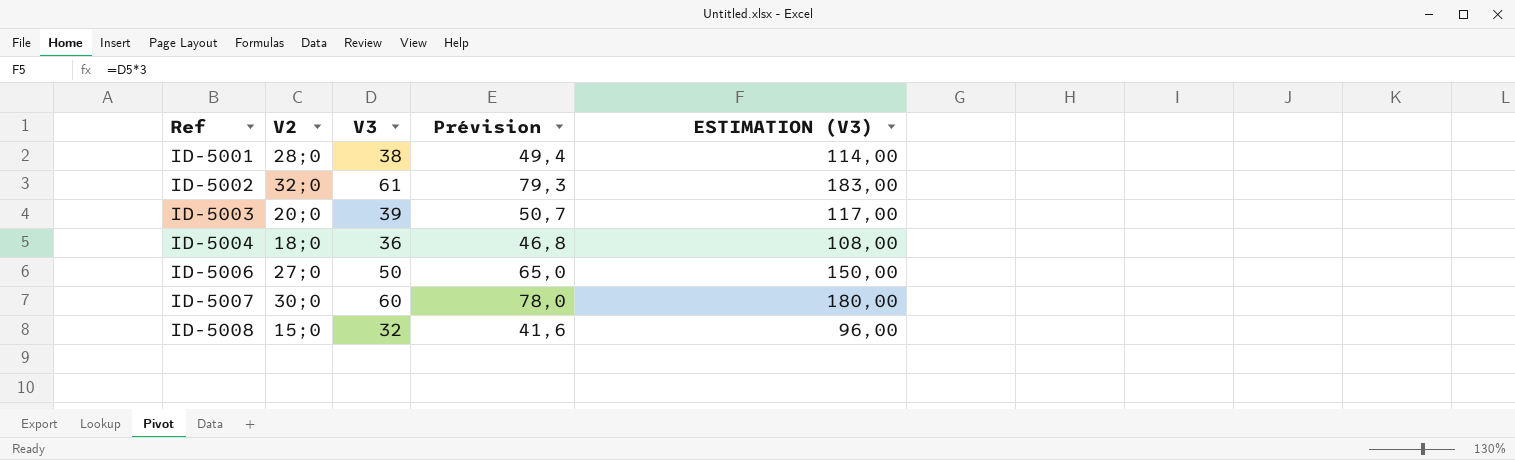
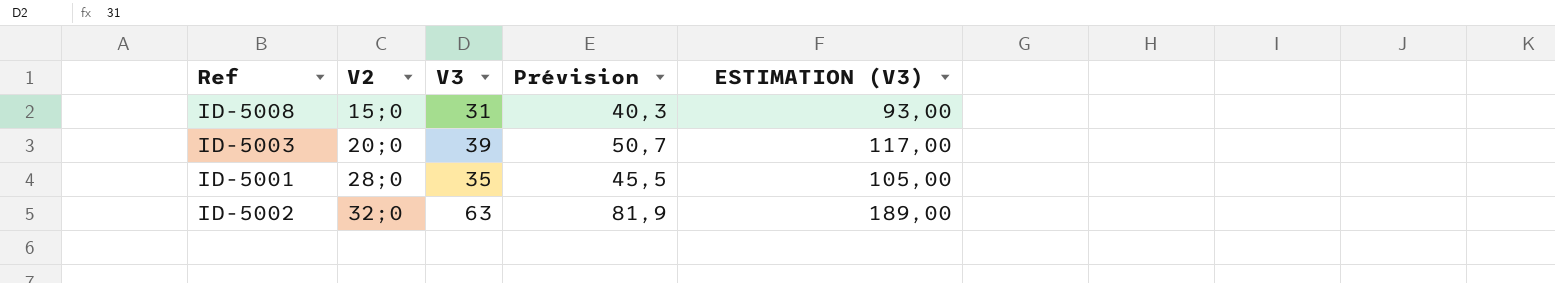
row order: Ref ascending -> V2 ascending
row ID-5004: 18;0 | 36 | 46,8 | 108,00 -> none
row ID-5006: 27;0 | 50 | 65,0 | 150,00 -> none
row ID-5007: 30;0 | 60 | 78,0 | 180,00 -> none
ID-5008 | V3: 32 -> 31
ID-5008 | Prévision: 41,6 -> 40,3
ID-5008 | ESTIMATION (V3): 96,00 -> 93,00
ID-5001 | V3: 38 -> 35
ID-5001 | Prévision: 49,4 -> 45,5
ID-5001 | ESTIMATION (V3): 114,00 -> 105,00
ID-5002 | V3: 61 -> 63
ID-5002 | Prévision: 79,3 -> 81,9
ID-5002 | ESTIMATION (V3): 183,00 -> 189,00

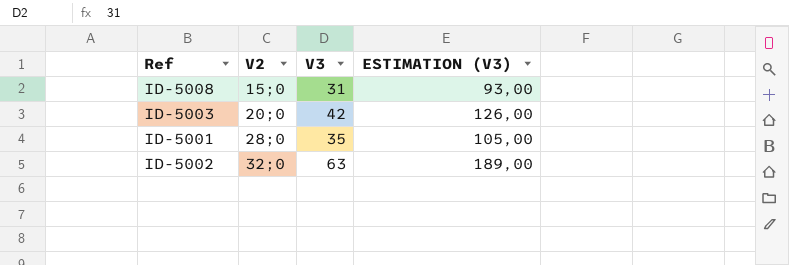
column Prévision | formula: [V3] * 1,3 -> none
ID-5003 | V3: 39 -> 42
ID-5003 | ESTIMATION (V3): 117,00 -> 126,00

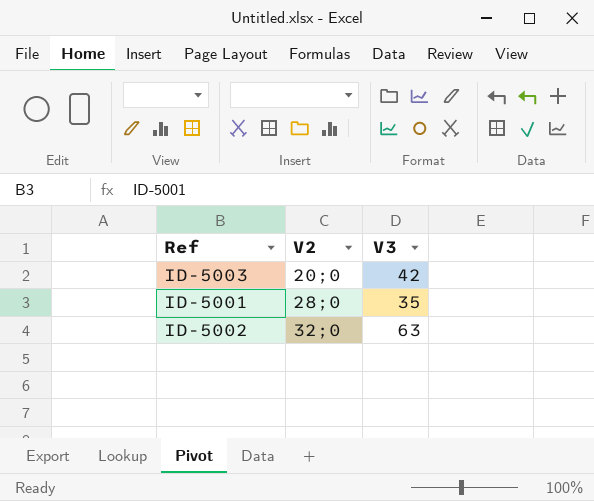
column ESTIMATION (V3) | formula: [V3] * 3 -> none
row ID-5008: 15;0 | 31 | 93,00 -> none

